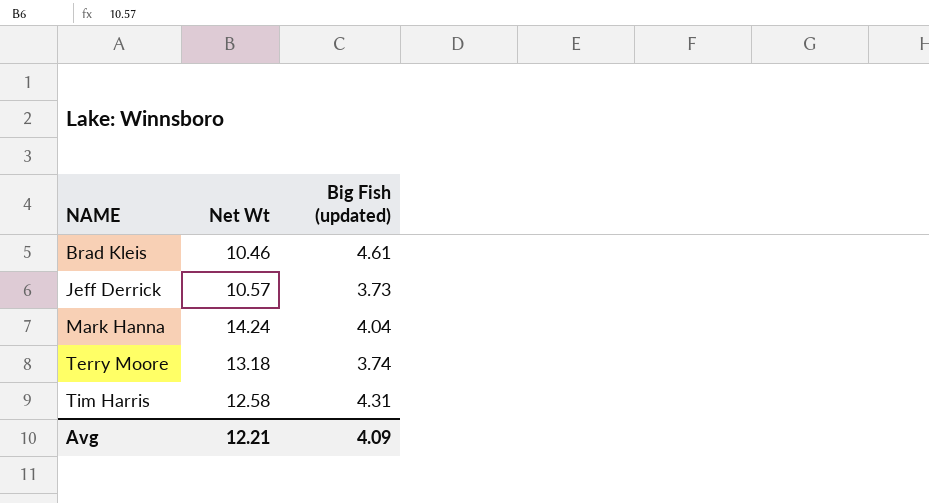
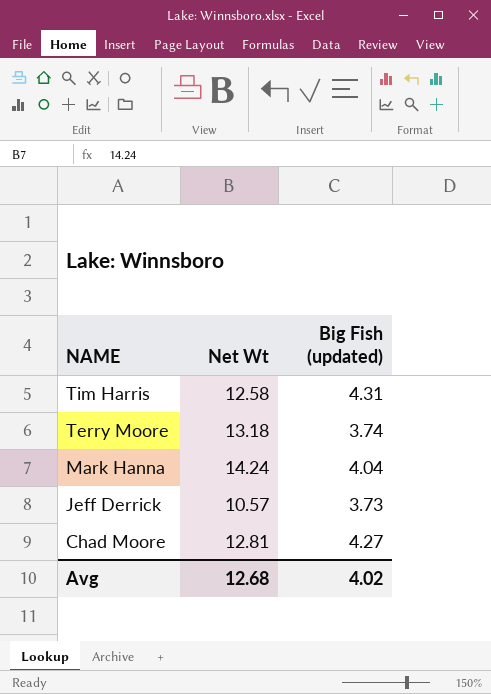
row order: NAME ascending -> NAME descending
row Brad Kleis: 10.46 | 4.61 -> none
row Chad Moore: none -> 12.81 | 4.27
Avg | Net Wt: 12.21 -> 12.68
Avg | Big Fish (updated): 4.09 -> 4.02

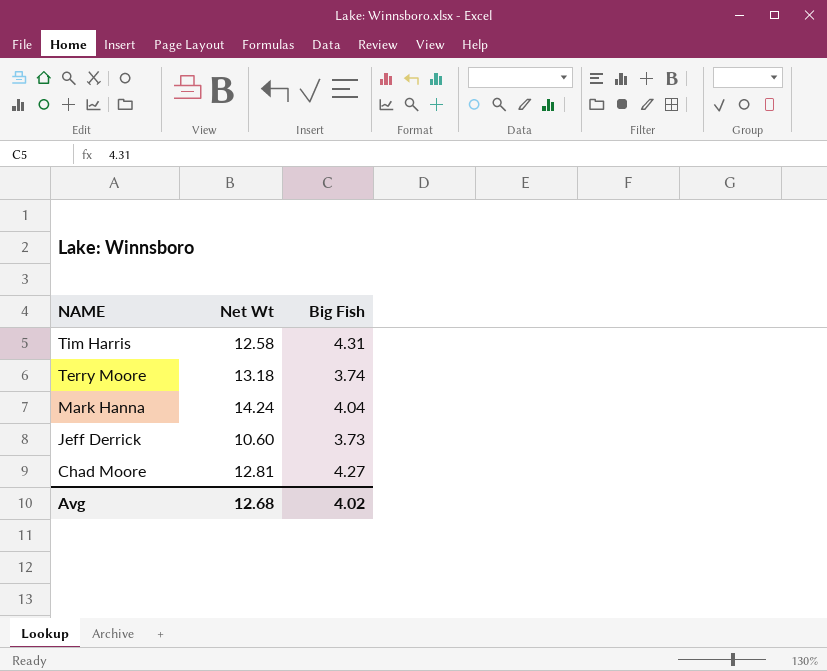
column name: Big Fish (updated) -> Big Fish
Jeff Derrick | Net Wt: 10.57 -> 10.60

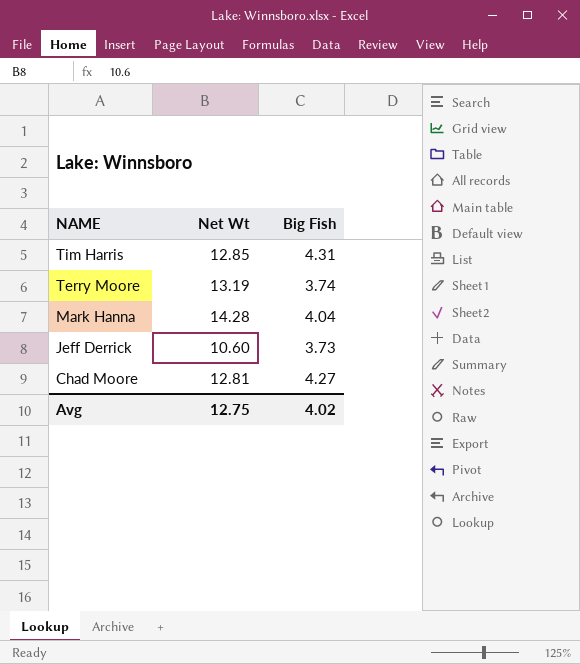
Tim Harris | Net Wt: 12.58 -> 12.85
Terry Moore | Net Wt: 13.18 -> 13.19
Mark Hanna | Net Wt: 14.24 -> 14.28
Avg | Net Wt: 12.68 -> 12.75

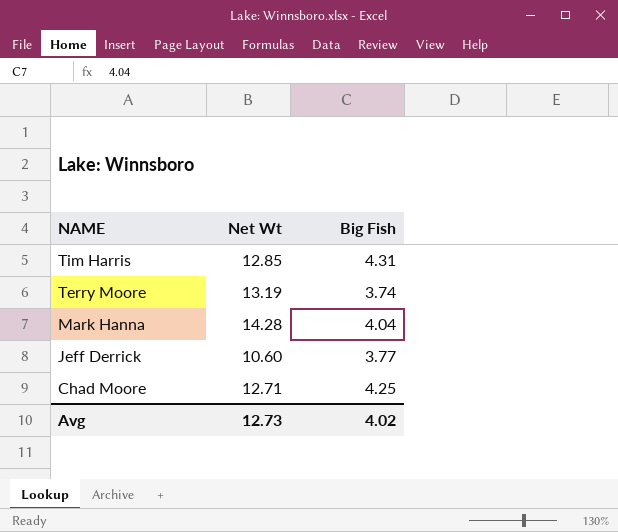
Jeff Derrick | Big Fish: 3.73 -> 3.77
Chad Moore | Net Wt: 12.81 -> 12.71
Chad Moore | Big Fish: 4.27 -> 4.25
Avg | Net Wt: 12.75 -> 12.73

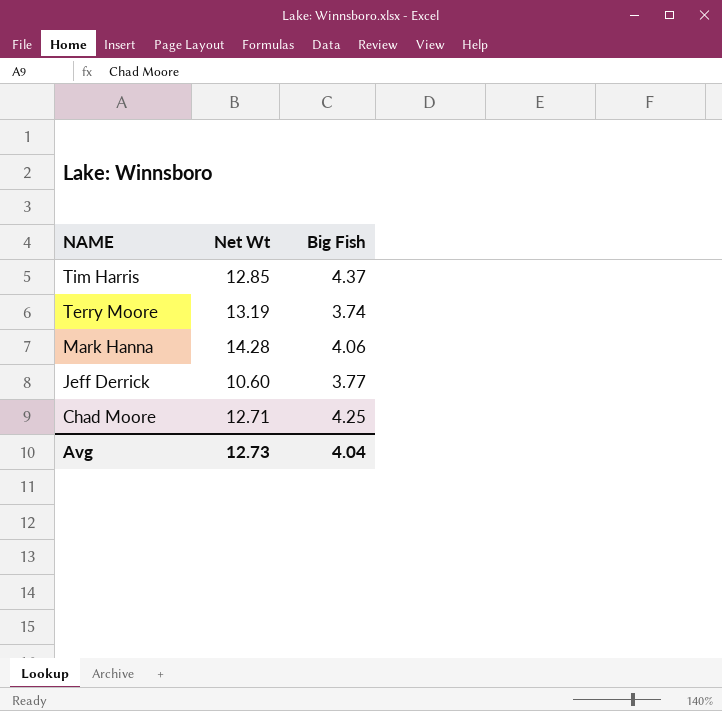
Tim Harris | Big Fish: 4.31 -> 4.37
Mark Hanna | Big Fish: 4.04 -> 4.06
Avg | Big Fish: 4.02 -> 4.04

